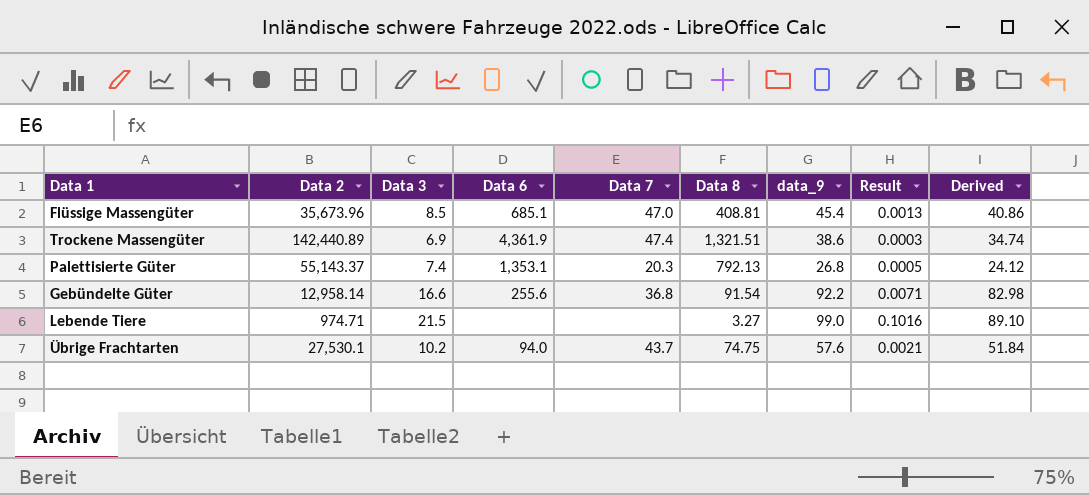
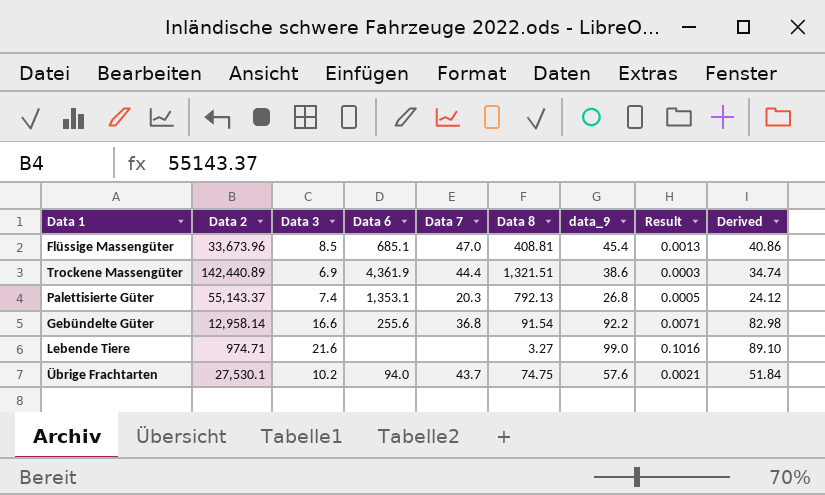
Flüssige Massengüter | Data 2: 35,673.96 -> 33,673.96
Trockene Massengüter | Data 7: 47.4 -> 44.4
Lebende Tiere | Data 3: 21.5 -> 21.6

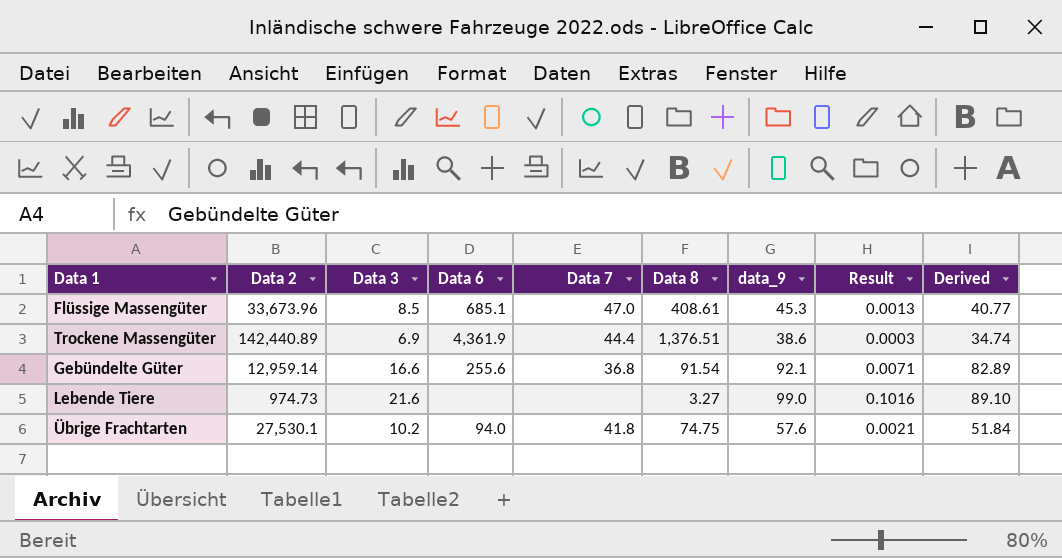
row Palettisierte Güter: 55,143.37 | 7.4 | 1,353.1 | 20.3 | 792.13 | 26.8 | 0.0005 | 24.12 -> none
Flüssige Massengüter | Data 8: 408.81 -> 408.61
Flüssige Massengüter | data_9: 45.4 -> 45.3
Flüssige Massengüter | Derived: 40.86 -> 40.77
Trockene Massengüter | Data 8: 1,321.51 -> 1,376.51
Gebündelte Güter | Data 2: 12,958.14 -> 12,959.14
Gebündelte Güter | data_9: 92.2 -> 92.1
Gebündelte Güter | Derived: 82.98 -> 82.89
Lebende Tiere | Data 2: 974.71 -> 974.73
Übrige Frachtarten | Data 7: 43.7 -> 41.8

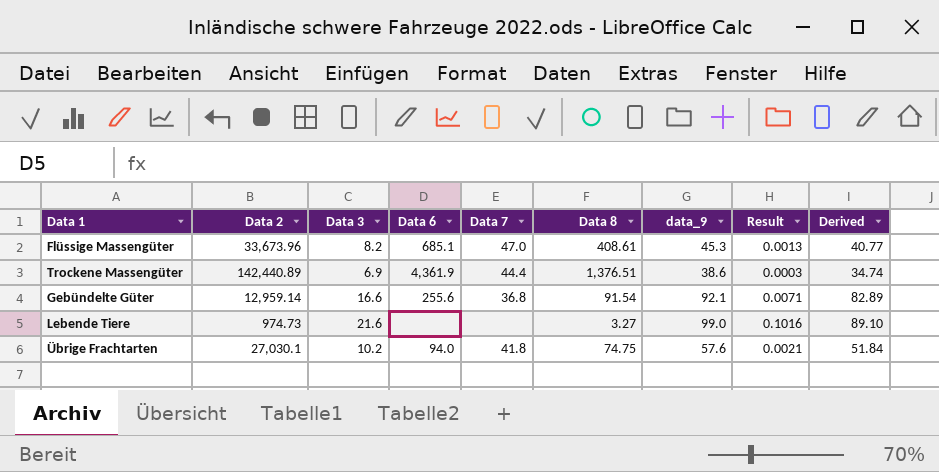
Flüssige Massengüter | Data 3: 8.5 -> 8.2
Übrige Frachtarten | Data 2: 27,530.1 -> 27,030.1

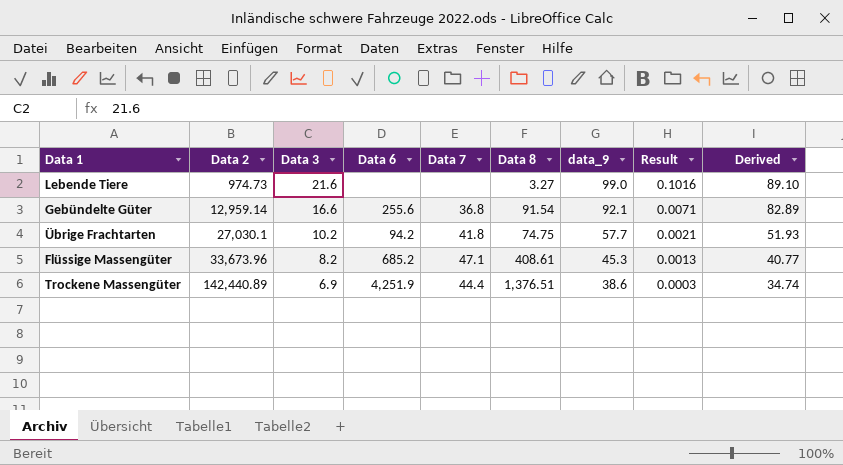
row order: none -> Data 2 ascending
Übrige Frachtarten | Data 6: 94.0 -> 94.2
Übrige Frachtarten | data_9: 57.6 -> 57.7
Übrige Frachtarten | Derived: 51.84 -> 51.93
Flüssige Massengüter | Data 6: 685.1 -> 685.2
Flüssige Massengüter | Data 7: 47.0 -> 47.1
Trockene Massengüter | Data 6: 4,361.9 -> 4,251.9

